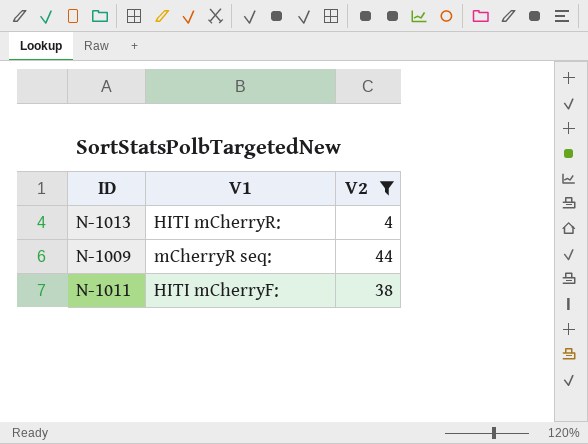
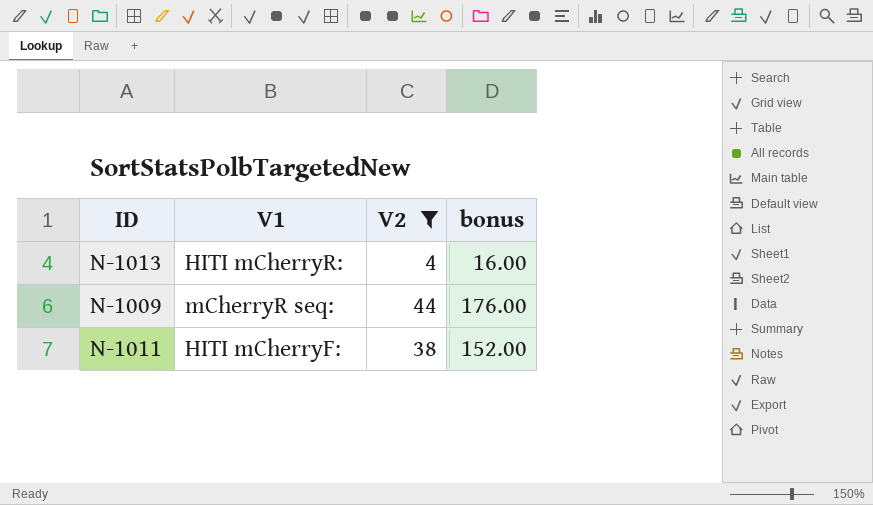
column bonus | formula: none -> [V2] * 4

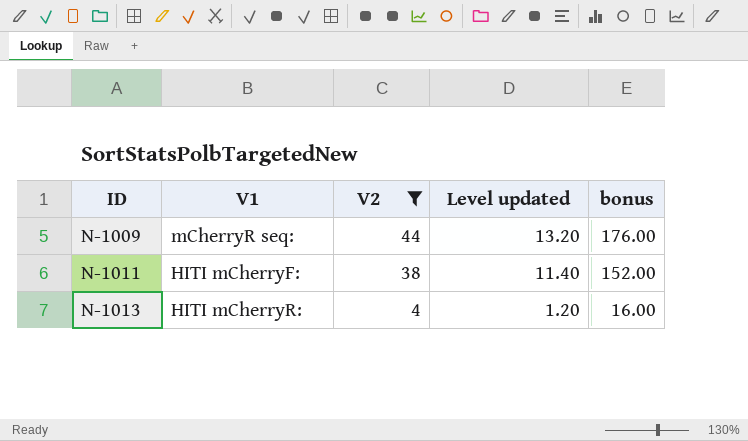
row order: none -> ID ascending
column Level updated | formula: none -> [V2] * 0.3

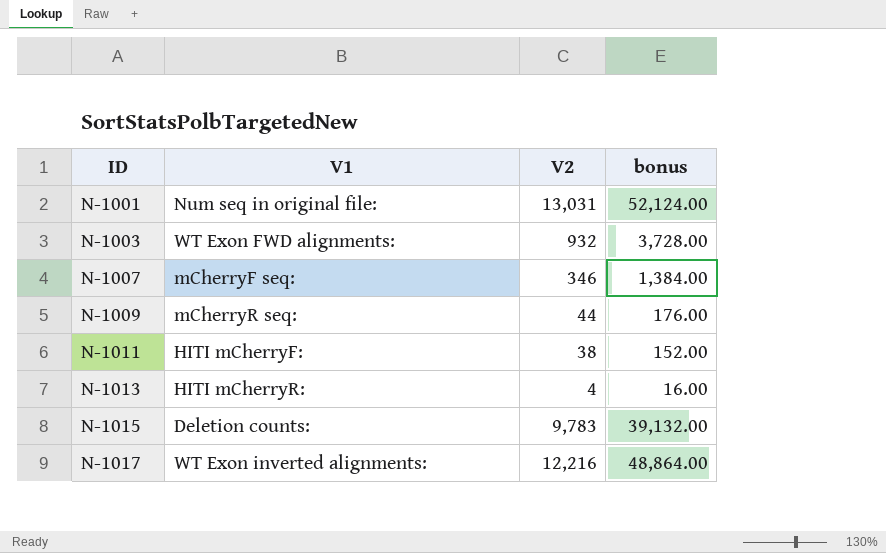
filter: V2 <= 44 -> none
column Level updated | formula: [V2] * 0.3 -> none

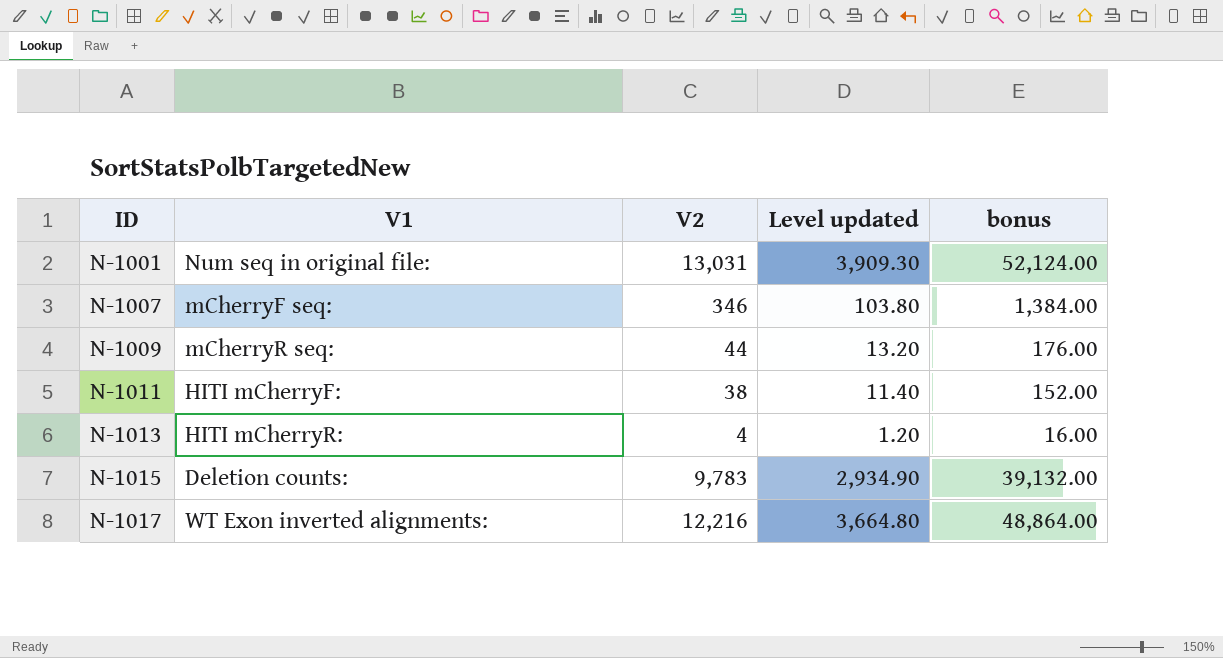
column Level updated | formula: none -> [V2] * 0.3
row N-1003: WT Exon FWD alignments: | 932 | 3,728.00 -> none

